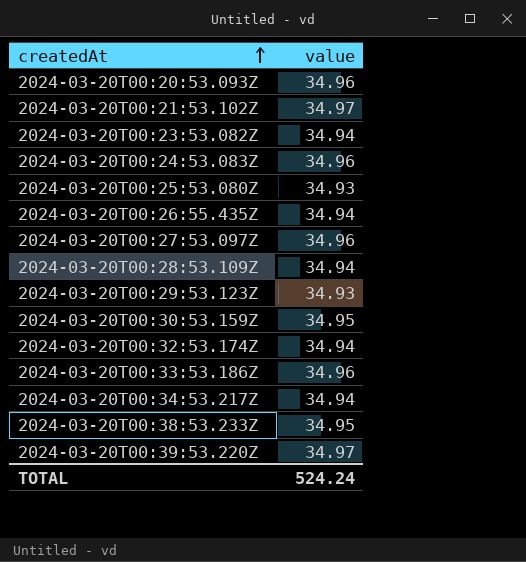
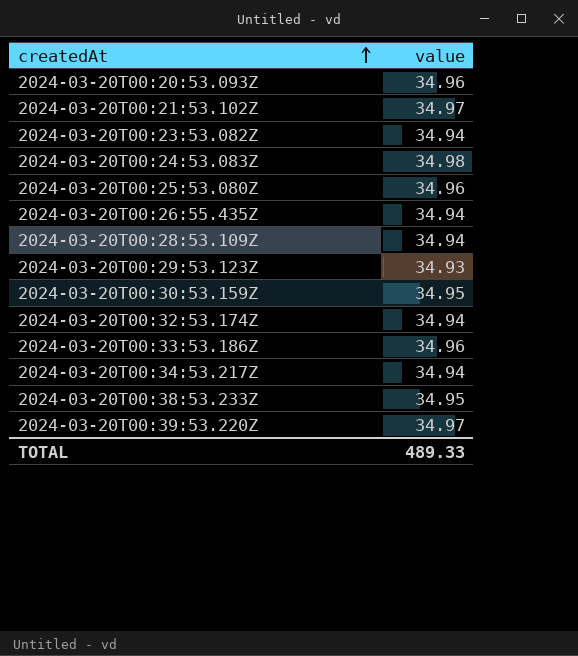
row 2024-03-20T00:27:53.097Z: 34.96 -> none
2024-03-20T00:24:53.083Z | value: 34.96 -> 34.98
2024-03-20T00:25:53.080Z | value: 34.93 -> 34.96
TOTAL | value: 524.24 -> 489.33

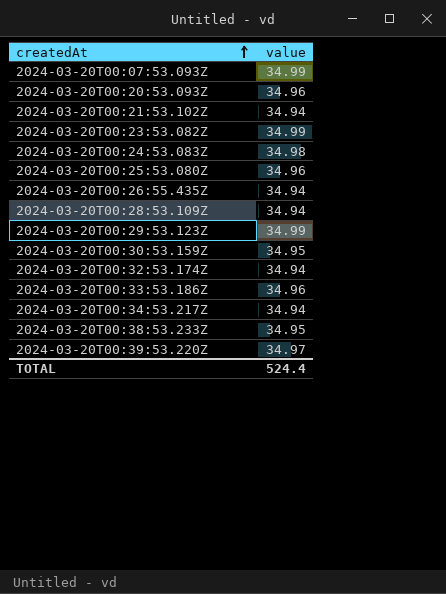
row 2024-03-20T00:07:53.093Z: none -> 34.99
2024-03-20T00:21:53.102Z | value: 34.97 -> 34.94
2024-03-20T00:23:53.082Z | value: 34.94 -> 34.99
2024-03-20T00:29:53.123Z | value: 34.93 -> 34.99
TOTAL | value: 489.33 -> 524.4

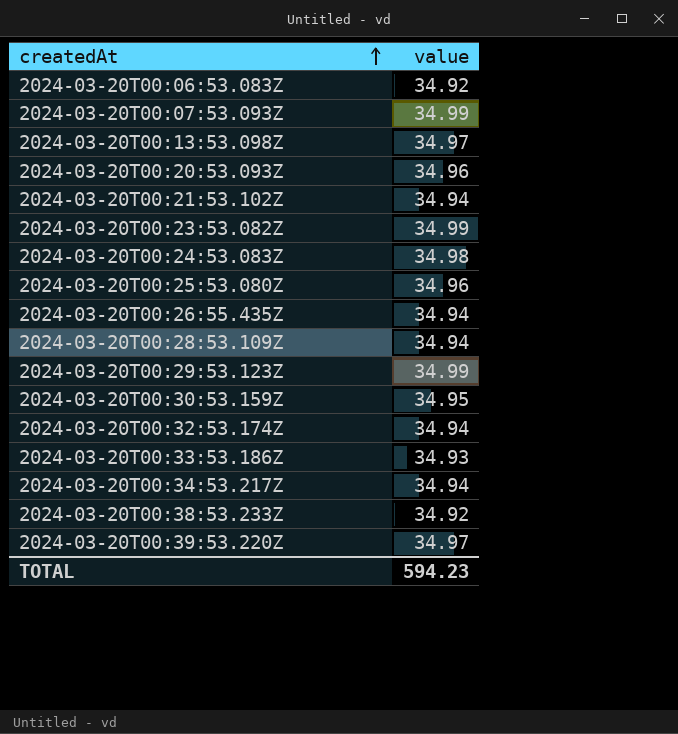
row 2024-03-20T00:06:53.083Z: none -> 34.92
row 2024-03-20T00:13:53.098Z: none -> 34.97
2024-03-20T00:33:53.186Z | value: 34.96 -> 34.93
2024-03-20T00:38:53.233Z | value: 34.95 -> 34.92
TOTAL | value: 524.4 -> 594.23

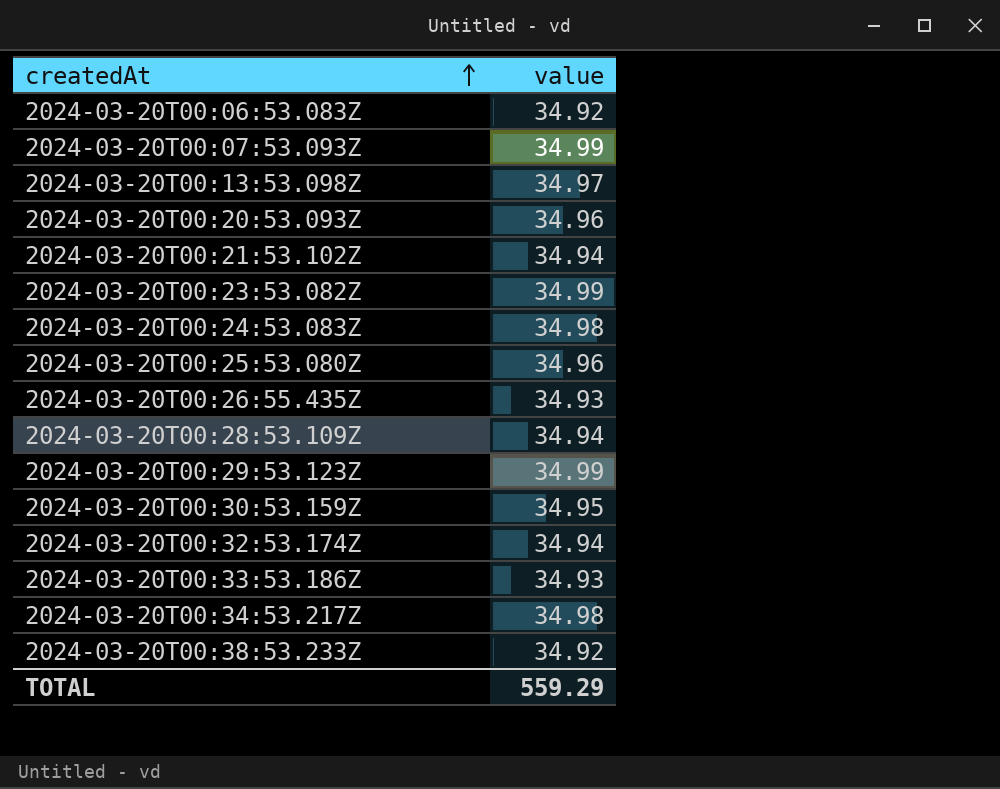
row 2024-03-20T00:39:53.220Z: 34.97 -> none
2024-03-20T00:26:55.435Z | value: 34.94 -> 34.93
2024-03-20T00:34:53.217Z | value: 34.94 -> 34.98
TOTAL | value: 594.23 -> 559.29

